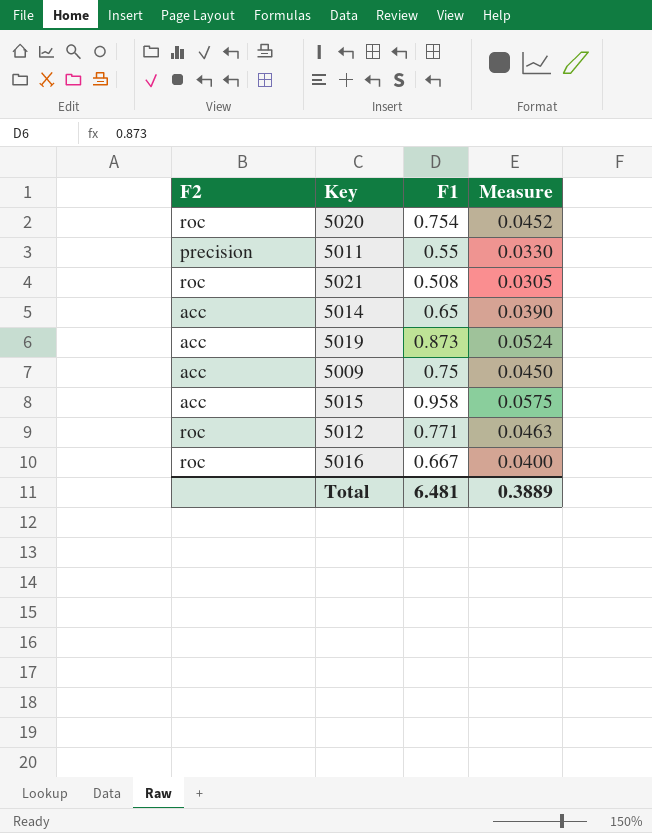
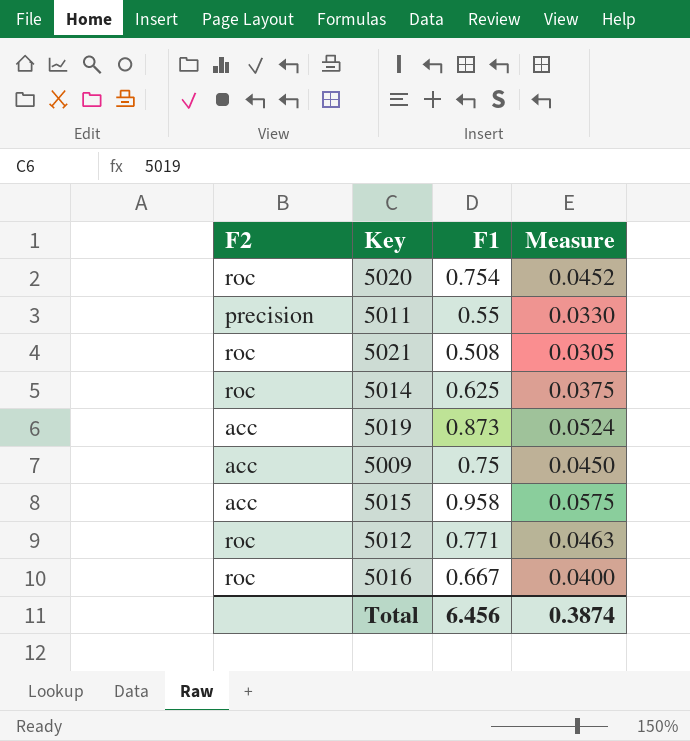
5014 | F2: acc -> roc
5014 | F1: 0.65 -> 0.625
5014 | Measure: 0.0390 -> 0.0375
Total | F1: 6.481 -> 6.456
Total | Measure: 0.3889 -> 0.3874

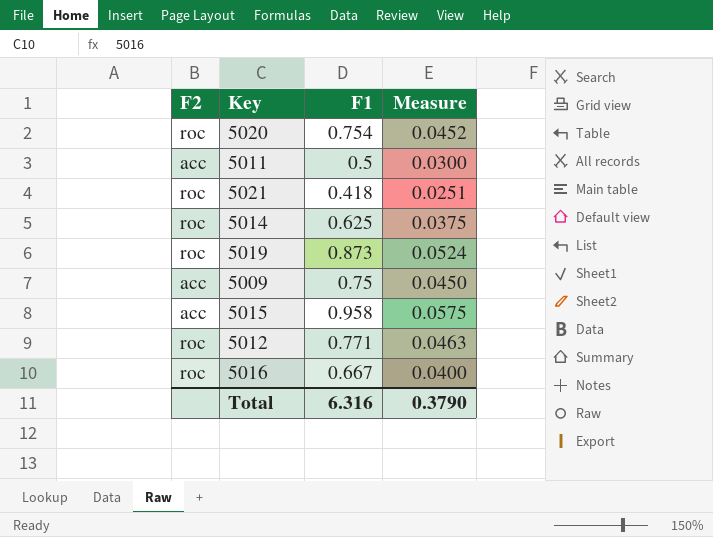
5011 | F2: precision -> acc
5011 | F1: 0.55 -> 0.5
5011 | Measure: 0.0330 -> 0.0300
5021 | F1: 0.508 -> 0.418
5021 | Measure: 0.0305 -> 0.0251
5019 | F2: acc -> roc
Total | F1: 6.456 -> 6.316
Total | Measure: 0.3874 -> 0.3790

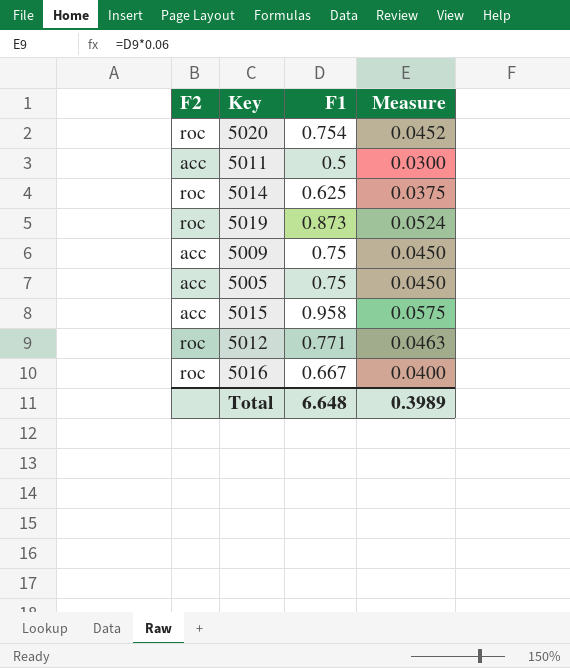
row 5021: roc | 0.418 | 0.0251 -> none
row 5005: none -> acc | 0.75 | 0.0450
Total | F1: 6.316 -> 6.648
Total | Measure: 0.3790 -> 0.3989

